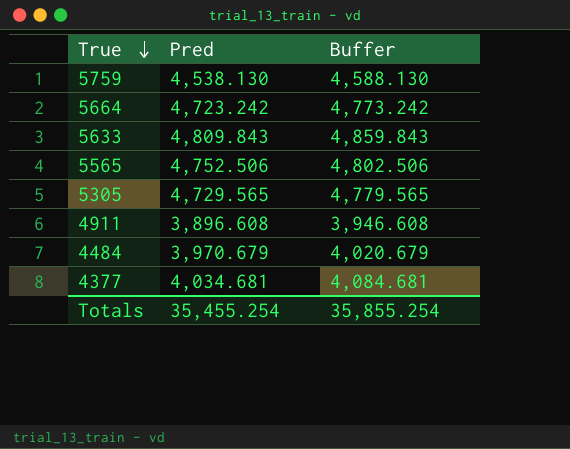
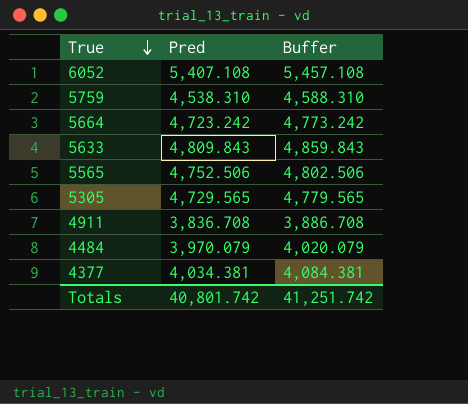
row 6052: none -> 5,407.108 | 5,457.108
5759 | Pred: 4,538.130 -> 4,538.310
5759 | Buffer: 4,588.130 -> 4,588.310
4911 | Pred: 3,896.608 -> 3,836.708
4911 | Buffer: 3,946.608 -> 3,886.708
4484 | Pred: 3,970.679 -> 3,970.079
4484 | Buffer: 4,020.679 -> 4,020.079
4377 | Pred: 4,034.681 -> 4,034.381
4377 | Buffer: 4,084.681 -> 4,084.381
Totals | Pred: 35,455.254 -> 40,801.742
Totals | Buffer: 35,855.254 -> 41,251.742

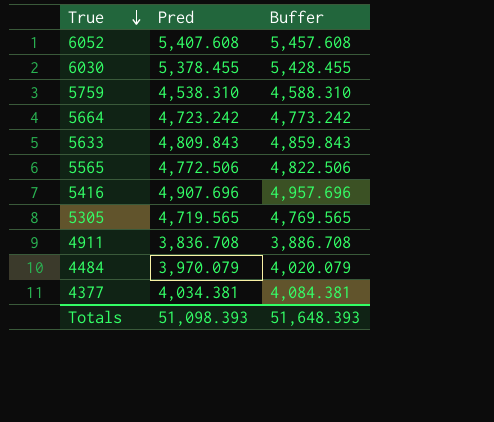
6052 | Pred: 5,407.108 -> 5,407.608
6052 | Buffer: 5,457.108 -> 5,457.608
row 6030: none -> 5,378.455 | 5,428.455
5565 | Pred: 4,752.506 -> 4,772.506
5565 | Buffer: 4,802.506 -> 4,822.506
row 5416: none -> 4,907.696 | 4,957.696
5305 | Pred: 4,729.565 -> 4,719.565
5305 | Buffer: 4,779.565 -> 4,769.565
Totals | Pred: 40,801.742 -> 51,098.393
Totals | Buffer: 41,251.742 -> 51,648.393

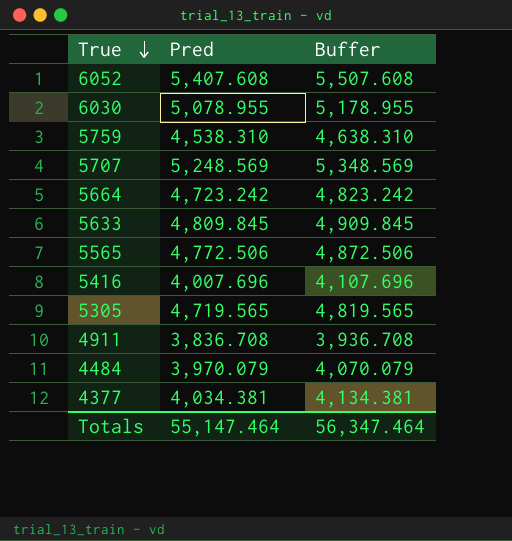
column Buffer | formula: [Pred] + 50 -> [Pred] + 100
6030 | Pred: 5,378.455 -> 5,078.955
row 5707: none -> 5,248.569 | 5,348.569
5633 | Pred: 4,809.843 -> 4,809.845
5416 | Pred: 4,907.696 -> 4,007.696
Totals | Pred: 51,098.393 -> 55,147.464
Totals | Buffer: 51,648.393 -> 56,347.464

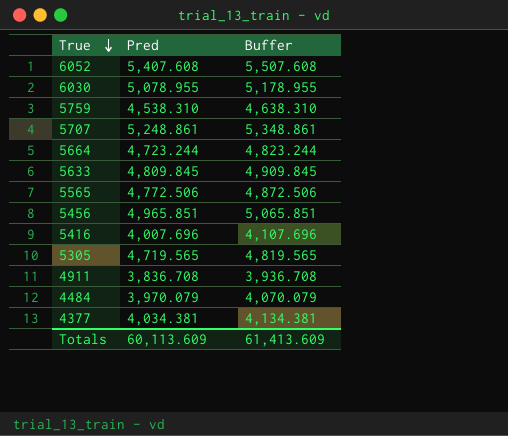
5707 | Pred: 5,248.569 -> 5,248.861
5707 | Buffer: 5,348.569 -> 5,348.861
5664 | Pred: 4,723.242 -> 4,723.244
5664 | Buffer: 4,823.242 -> 4,823.244
row 5456: none -> 4,965.851 | 5,065.851
Totals | Pred: 55,147.464 -> 60,113.609
Totals | Buffer: 56,347.464 -> 61,413.609

